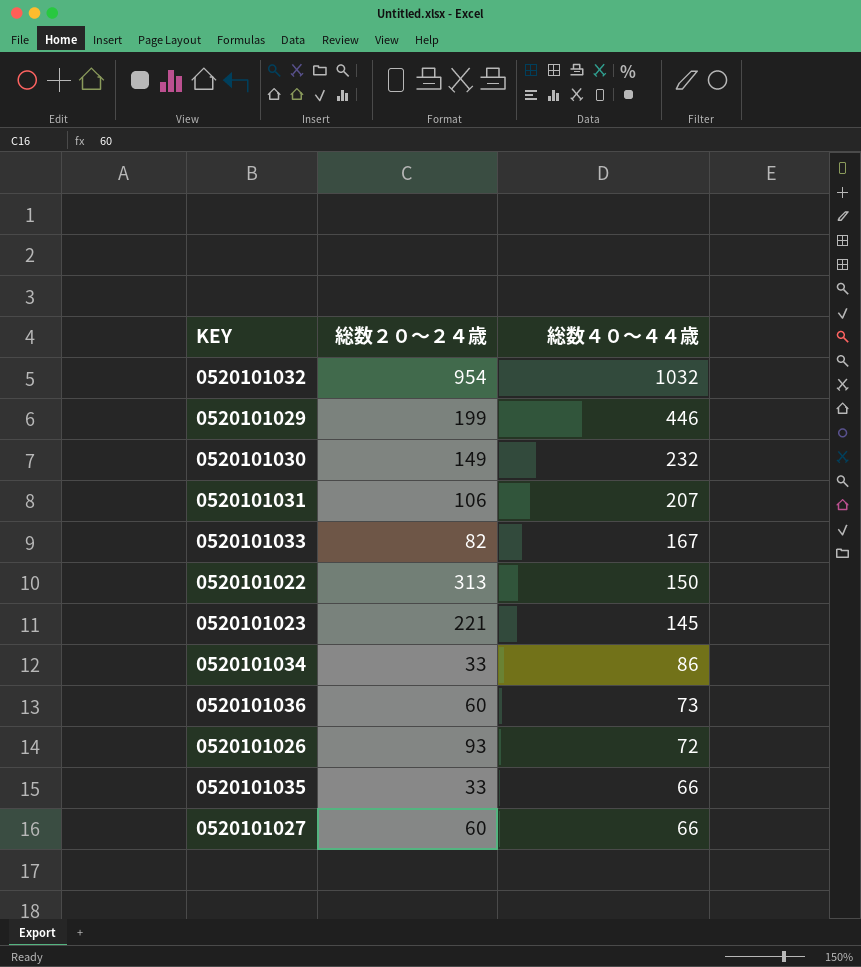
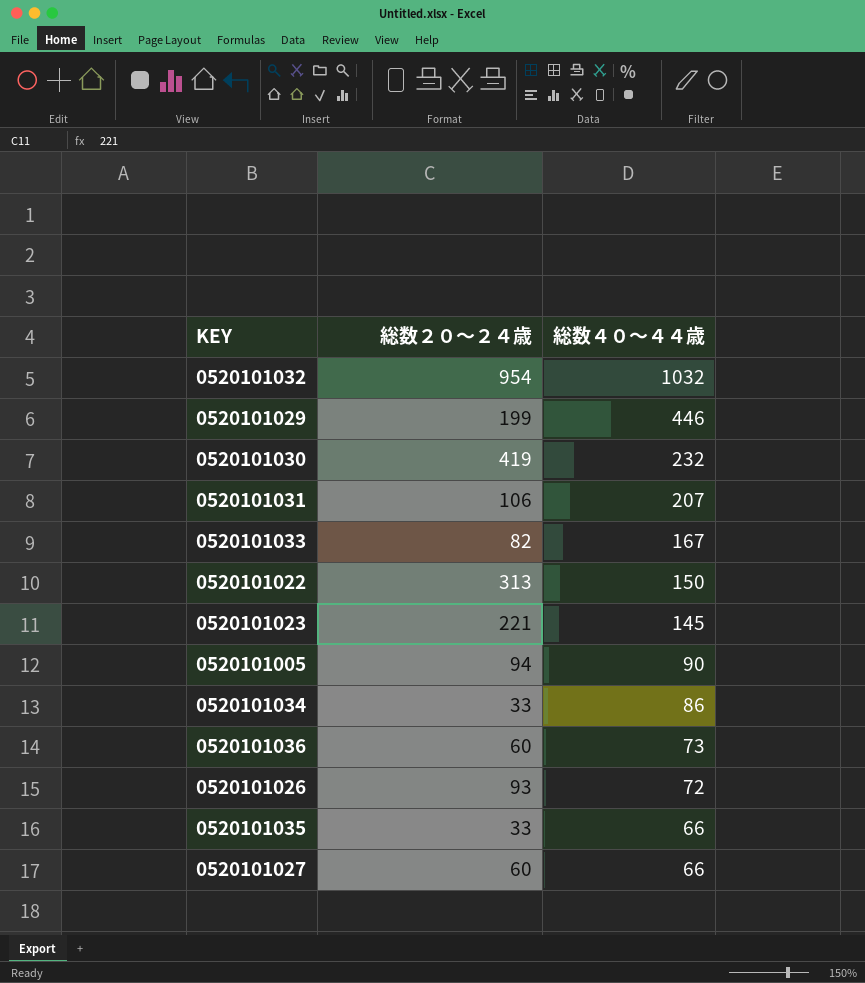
0520101030 | 総数２０～２４歳: 149 -> 419
row 0520101005: none -> 94 | 90

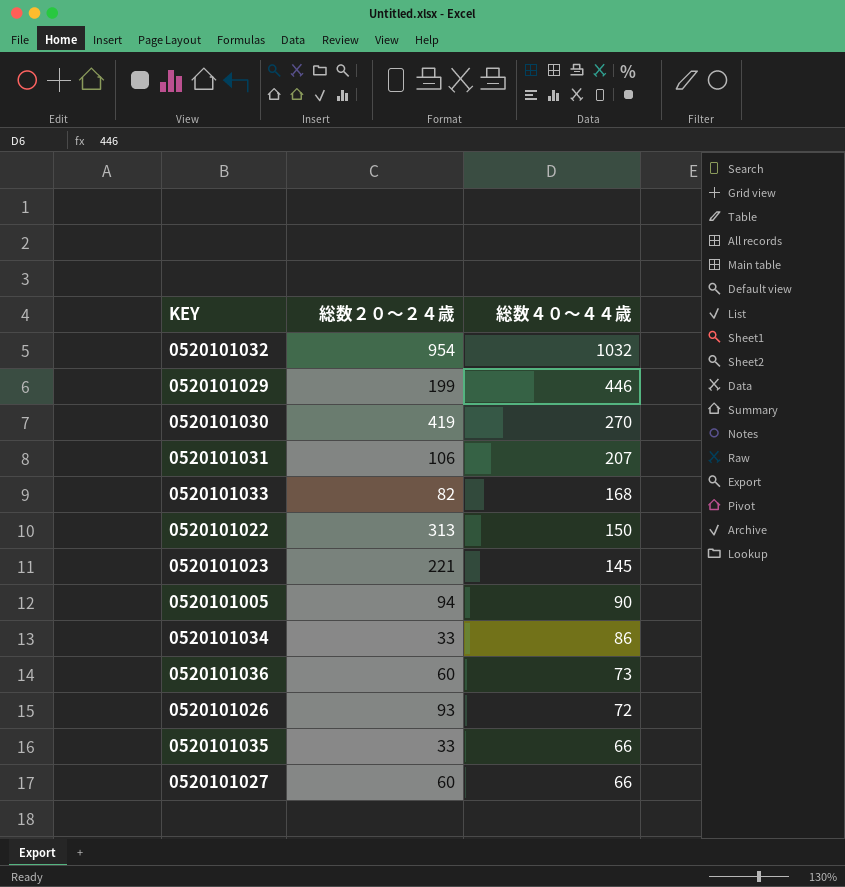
0520101030 | 総数４０～４４歳: 232 -> 270
0520101033 | 総数４０～４４歳: 167 -> 168

